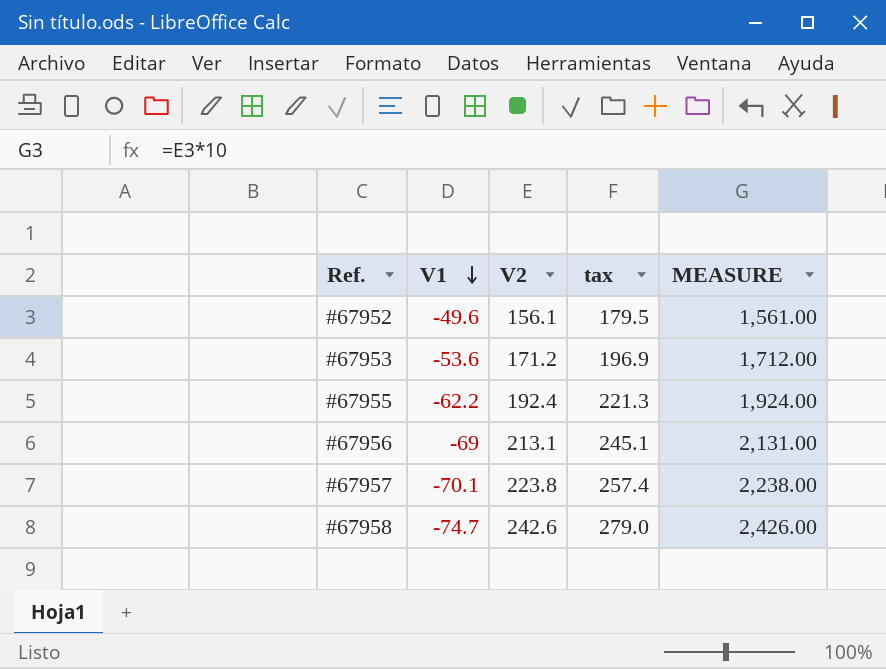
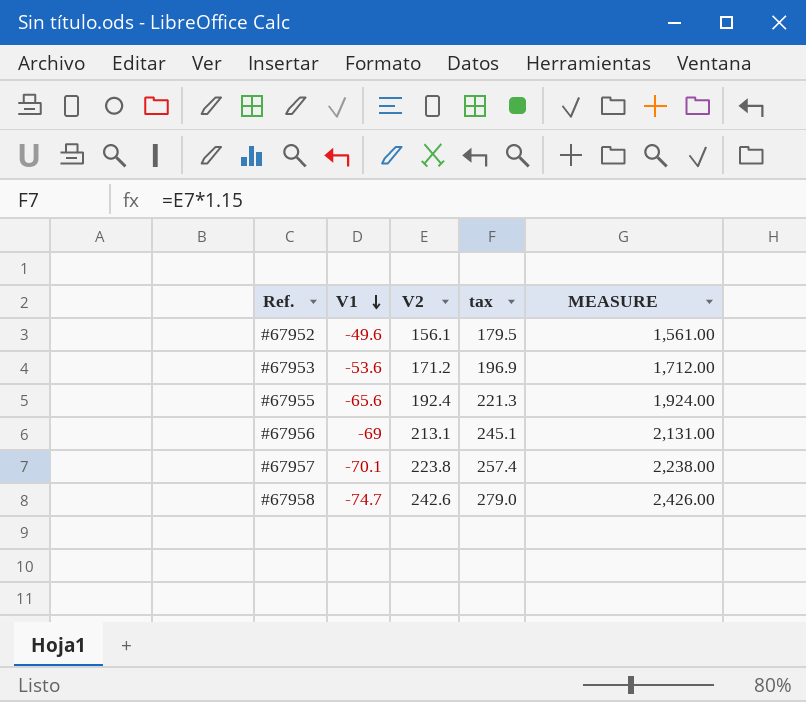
#67955 | V1: -62.2 -> -65.6

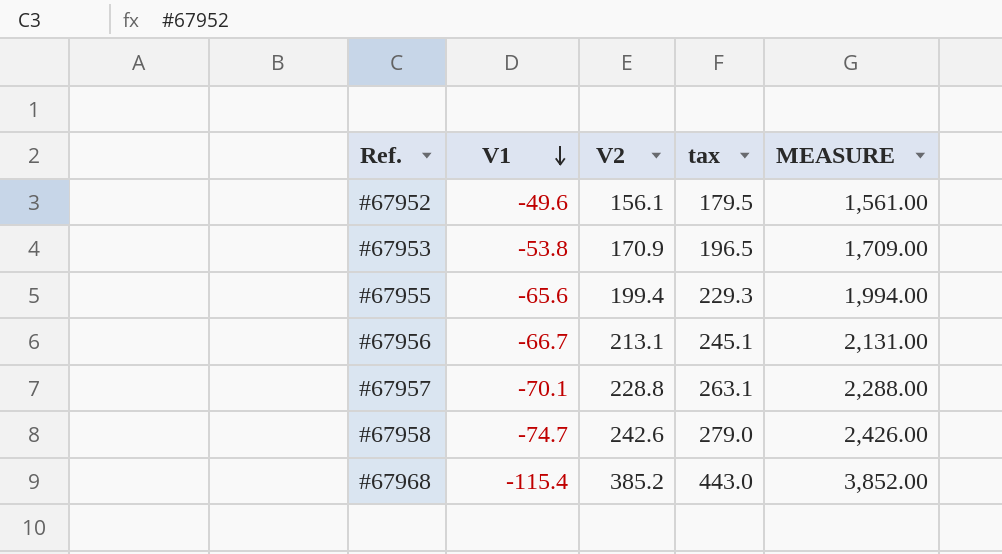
#67953 | V1: -53.6 -> -53.8
#67953 | V2: 171.2 -> 170.9
#67953 | tax: 196.9 -> 196.5
#67953 | MEASURE: 1,712.00 -> 1,709.00
#67955 | V2: 192.4 -> 199.4
#67955 | tax: 221.3 -> 229.3
#67955 | MEASURE: 1,924.00 -> 1,994.00
#67956 | V1: -69 -> -66.7
#67957 | V2: 223.8 -> 228.8
#67957 | tax: 257.4 -> 263.1
#67957 | MEASURE: 2,238.00 -> 2,288.00
row #67968: none -> -115.4 | 385.2 | 443.0 | 3,852.00

